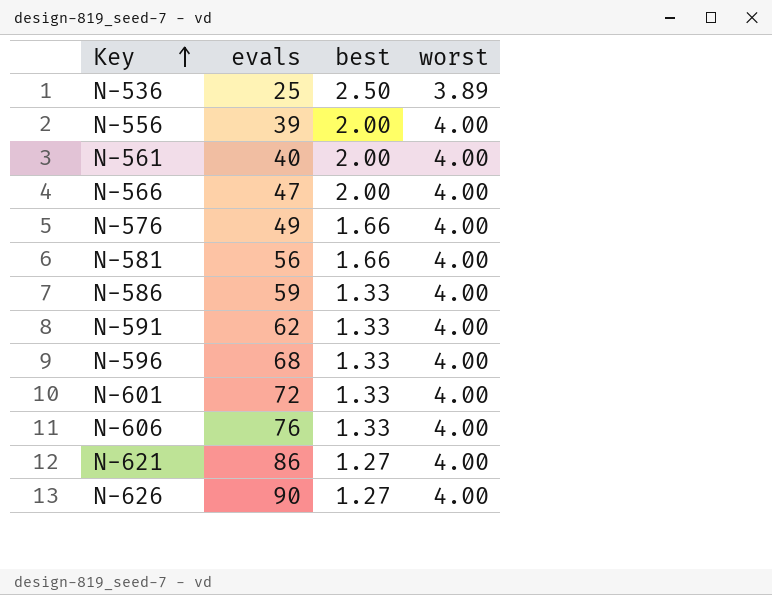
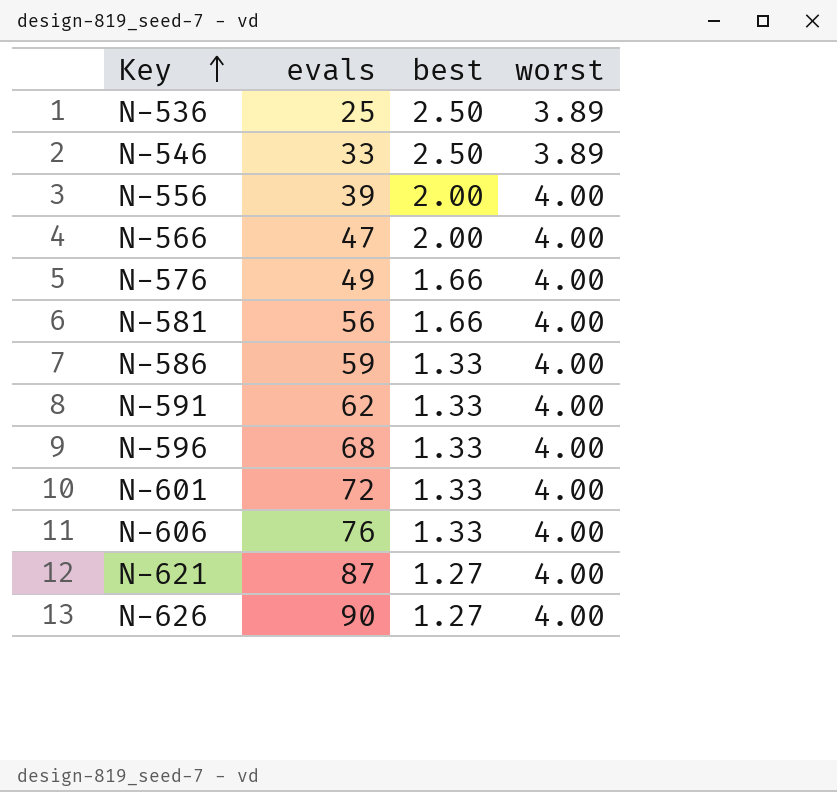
row N-561: 40 | 2.00 | 4.00 -> none
row N-546: none -> 33 | 2.50 | 3.89
N-621 | evals: 86 -> 87

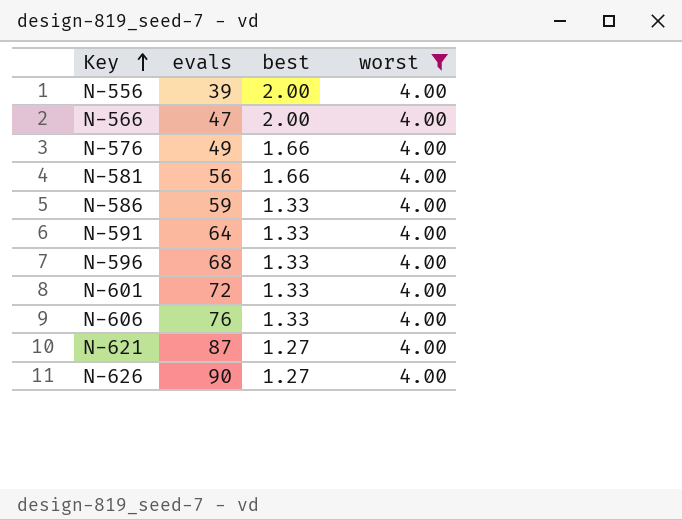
filter: none -> worst = 4.00
N-591 | evals: 62 -> 64

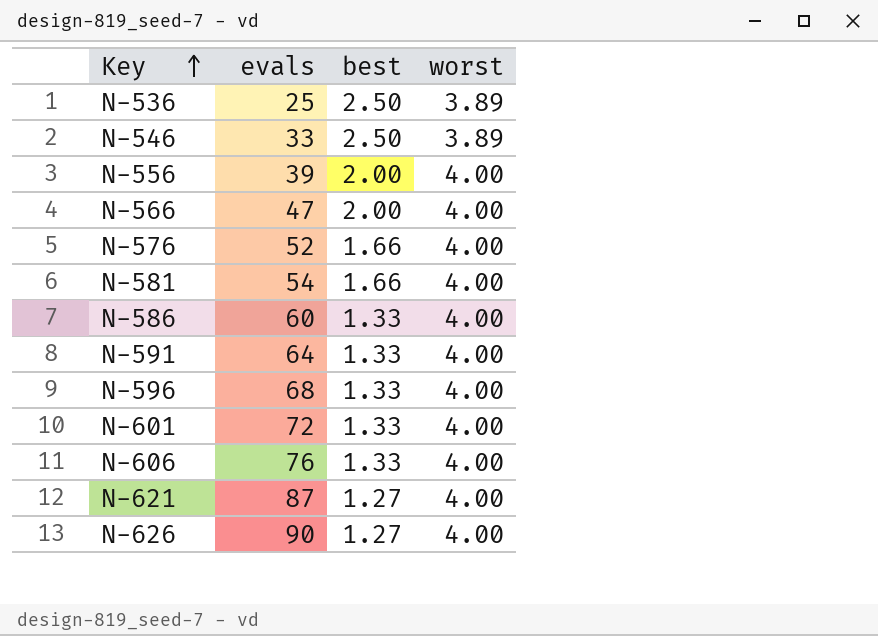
filter: worst = 4.00 -> none
N-576 | evals: 49 -> 52
N-581 | evals: 56 -> 54
N-586 | evals: 59 -> 60

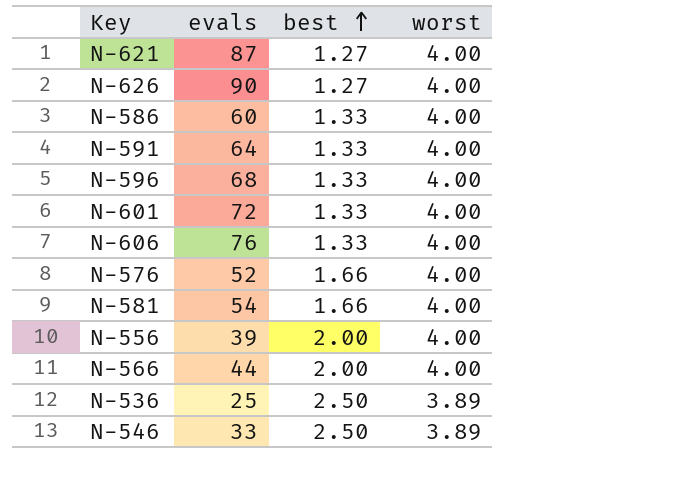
row order: Key ascending -> best ascending
N-566 | evals: 47 -> 44

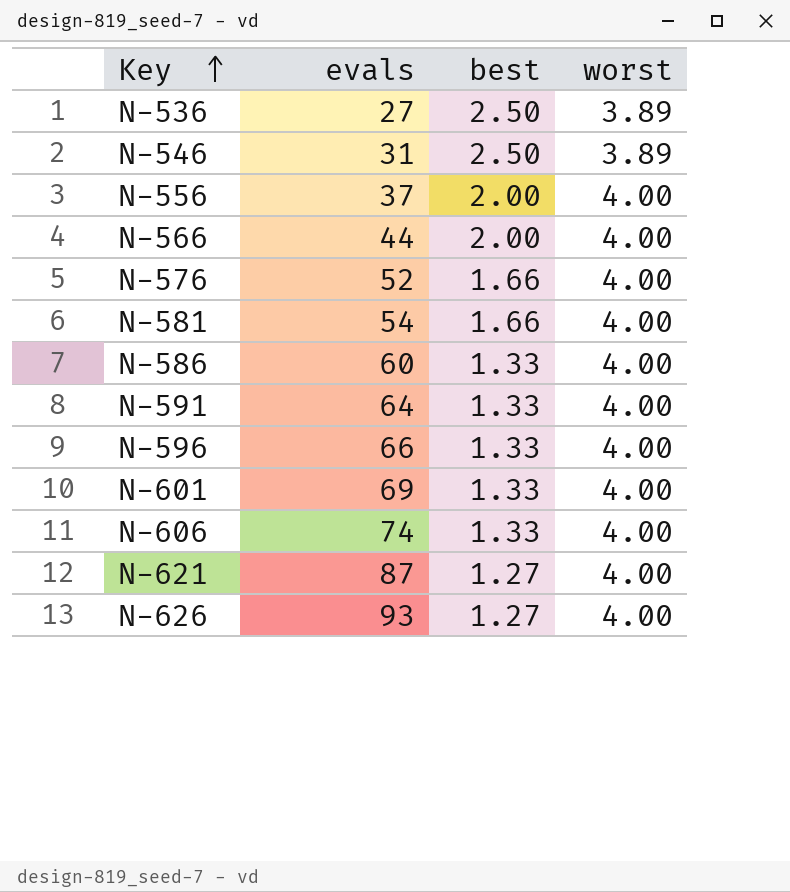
row order: best ascending -> Key ascending
N-536 | evals: 25 -> 27
N-546 | evals: 33 -> 31
N-556 | evals: 39 -> 37
N-596 | evals: 68 -> 66
N-601 | evals: 72 -> 69
N-606 | evals: 76 -> 74
N-626 | evals: 90 -> 93

